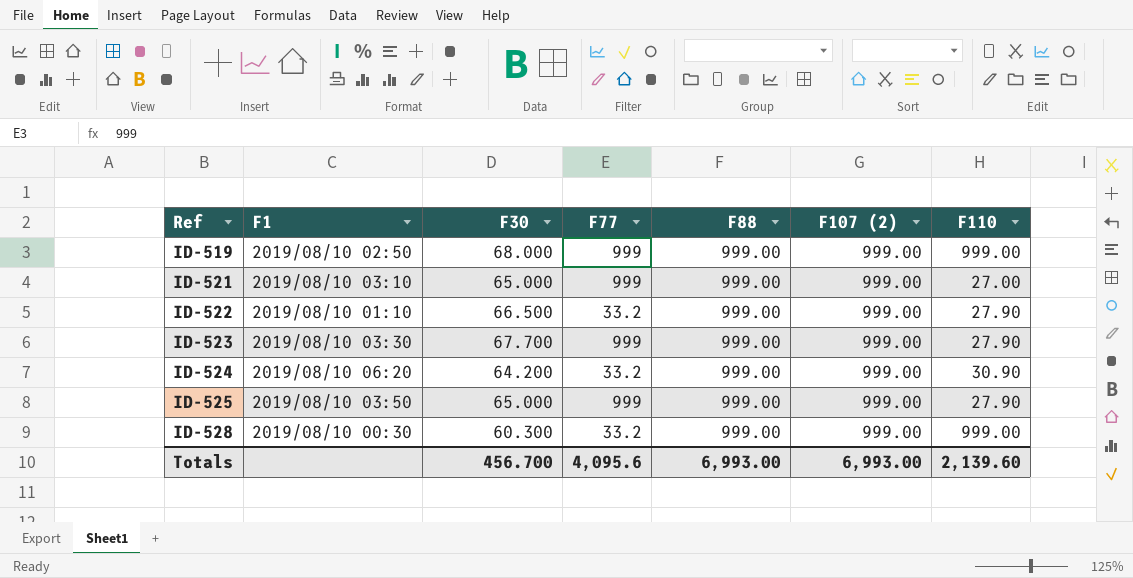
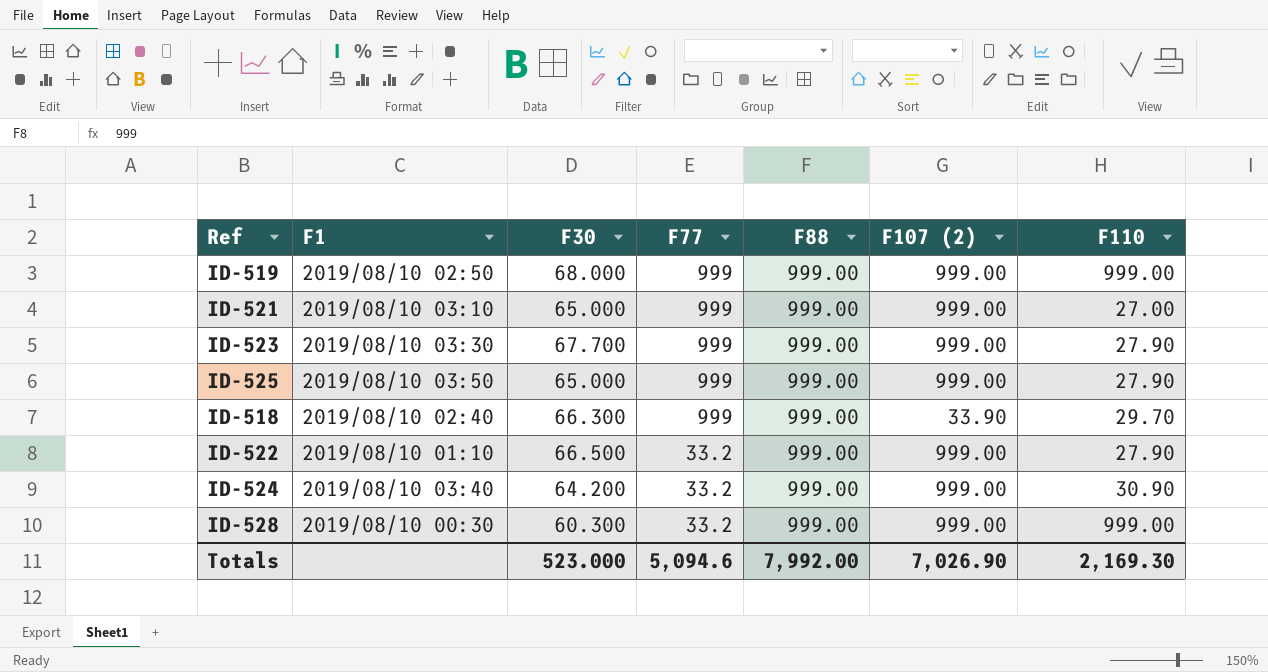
row order: Ref ascending -> F77 descending
row ID-518: none -> 2019/08/10 02:40 | 66.300 | 999 | 999.00 | 33.90 | 29.70
ID-524 | F1: 2019/08/10 06:20 -> 2019/08/10 03:40
Totals | F30: 456.700 -> 523.000
Totals | F77: 4,095.6 -> 5,094.6
Totals | F88: 6,993.00 -> 7,992.00
Totals | F107 (2): 6,993.00 -> 7,026.90
Totals | F110: 2,139.60 -> 2,169.30

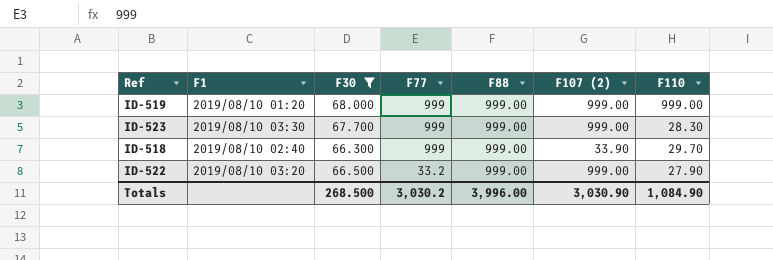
filter: none -> F30 >= 66.300
ID-519 | F1: 2019/08/10 02:50 -> 2019/08/10 01:20
ID-523 | F110: 27.90 -> 28.30
ID-522 | F1: 2019/08/10 01:10 -> 2019/08/10 03:20
Totals | F30: 523.000 -> 268.500
Totals | F77: 5,094.6 -> 3,030.2
Totals | F88: 7,992.00 -> 3,996.00
Totals | F107 (2): 7,026.90 -> 3,030.90
Totals | F110: 2,169.30 -> 1,084.90

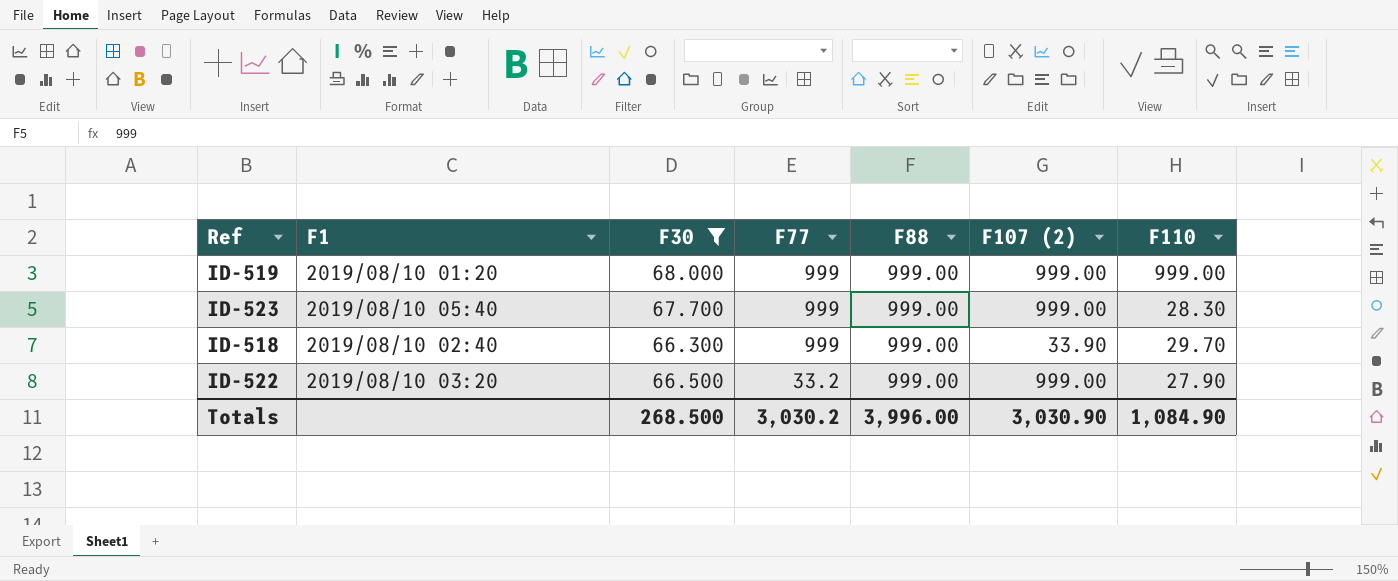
ID-523 | F1: 2019/08/10 03:30 -> 2019/08/10 05:40

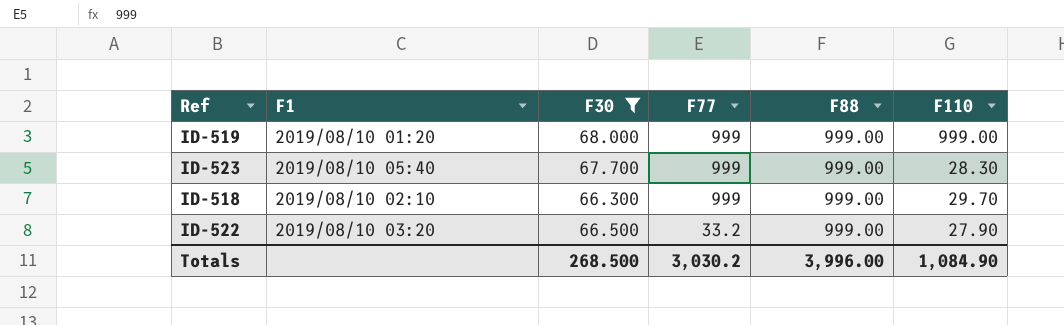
column F107 (2) | position: 6 -> none
ID-518 | F1: 2019/08/10 02:40 -> 2019/08/10 02:10

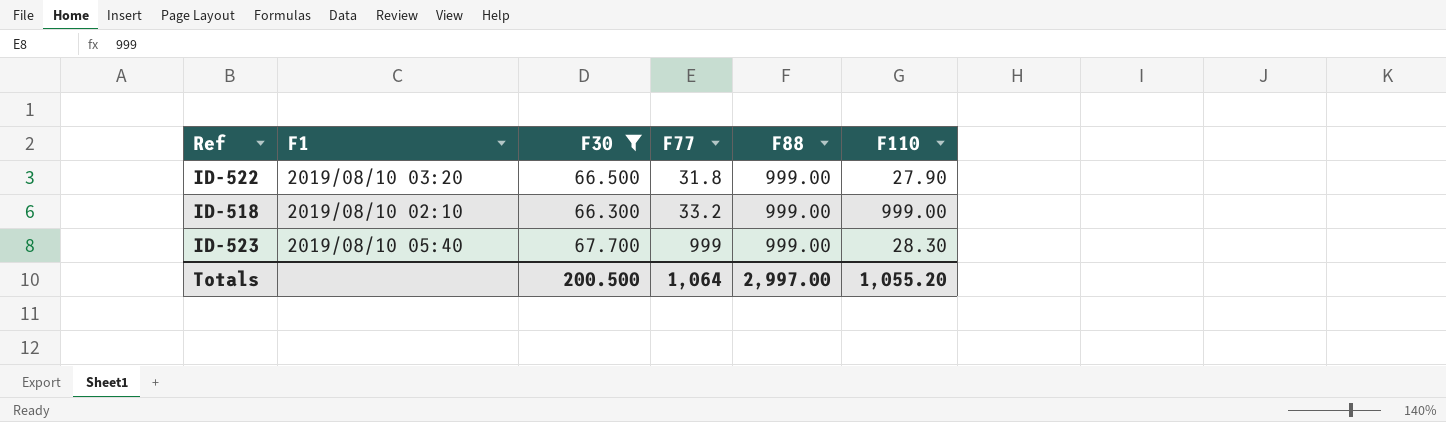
row order: F77 descending -> F77 ascending
row ID-519: 2019/08/10 01:20 | 68.000 | 999 | 999.00 | 999.00 -> none
ID-522 | F77: 33.2 -> 31.8
ID-518 | F77: 999 -> 33.2
ID-518 | F110: 29.70 -> 999.00
Totals | F30: 268.500 -> 200.500
Totals | F77: 3,030.2 -> 1,064
Totals | F88: 3,996.00 -> 2,997.00
Totals | F110: 1,084.90 -> 1,055.20

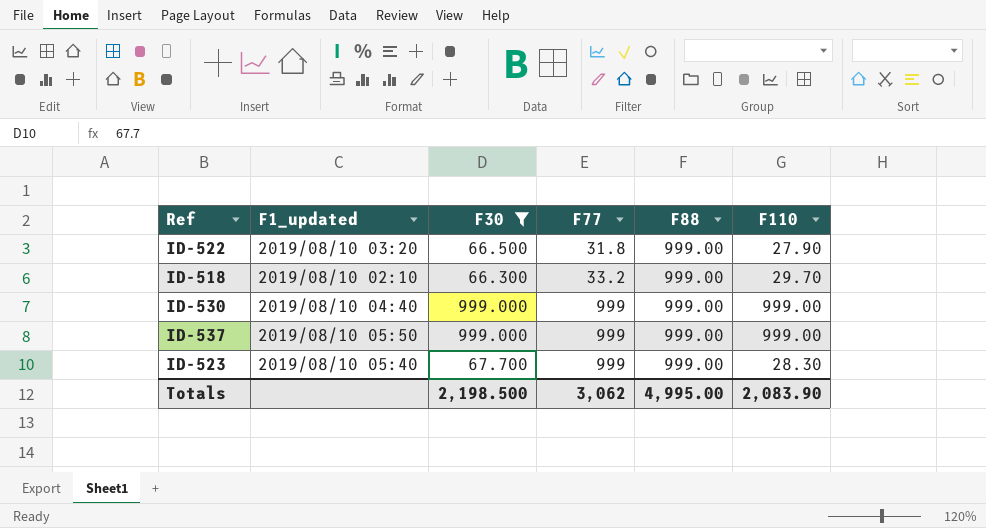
column name: F1 -> F1_updated
ID-518 | F110: 999.00 -> 29.70
row ID-530: none -> 2019/08/10 04:40 | 999.000 | 999 | 999.00 | 999.00
row ID-537: none -> 2019/08/10 05:50 | 999.000 | 999 | 999.00 | 999.00
Totals | F30: 200.500 -> 2,198.500
Totals | F77: 1,064 -> 3,062
Totals | F88: 2,997.00 -> 4,995.00
Totals | F110: 1,055.20 -> 2,083.90

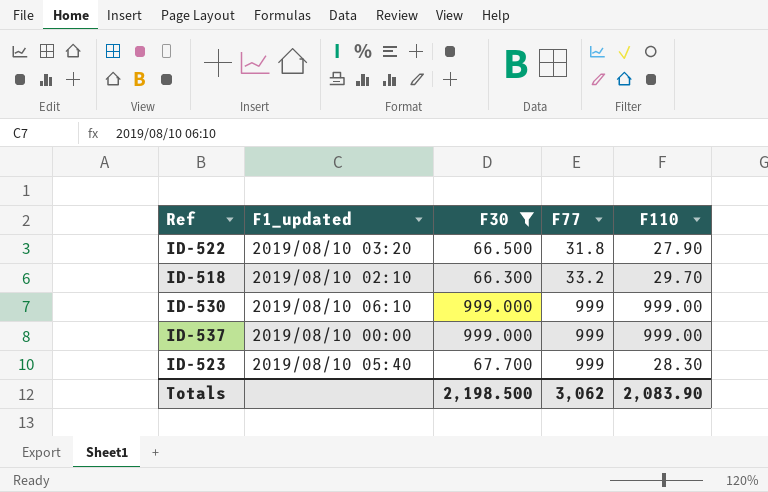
column F88 | position: 5 -> none
ID-530 | F1_updated: 2019/08/10 04:40 -> 2019/08/10 06:10
ID-537 | F1_updated: 2019/08/10 05:50 -> 2019/08/10 00:00

